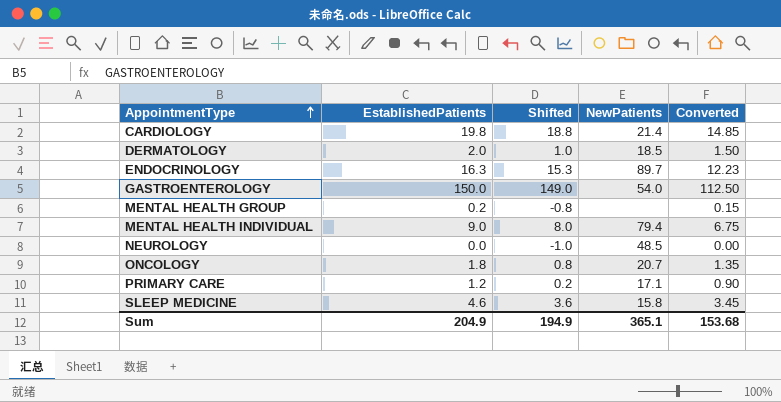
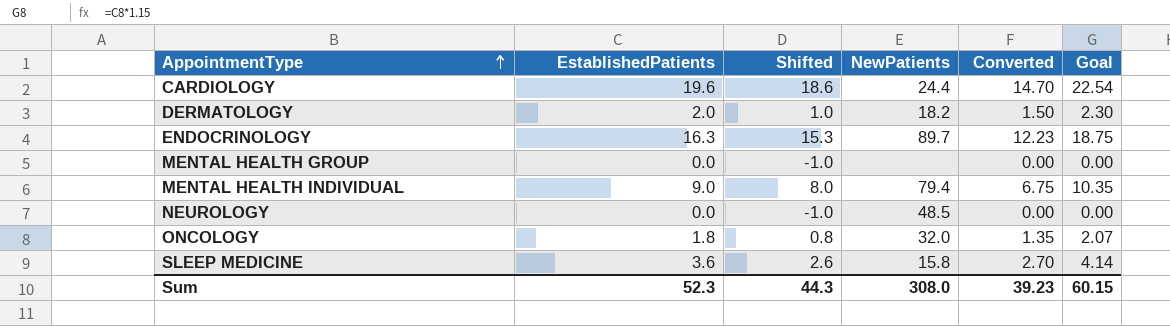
column Goal | formula: none -> [EstablishedPatients] * 1.15
row GASTROENTEROLOGY: 150.0 | 149.0 | 54.0 | 112.50 -> none
row PRIMARY CARE: 1.2 | 0.2 | 17.1 | 0.90 -> none
CARDIOLOGY | EstablishedPatients: 19.8 -> 19.6
CARDIOLOGY | Shifted: 18.8 -> 18.6
CARDIOLOGY | NewPatients: 21.4 -> 24.4
CARDIOLOGY | Converted: 14.85 -> 14.70
DERMATOLOGY | NewPatients: 18.5 -> 18.2
MENTAL HEALTH GROUP | EstablishedPatients: 0.2 -> 0.0
MENTAL HEALTH GROUP | Shifted: -0.8 -> -1.0
MENTAL HEALTH GROUP | Converted: 0.15 -> 0.00
ONCOLOGY | NewPatients: 20.7 -> 32.0
SLEEP MEDICINE | EstablishedPatients: 4.6 -> 3.6
SLEEP MEDICINE | Shifted: 3.6 -> 2.6
SLEEP MEDICINE | Converted: 3.45 -> 2.70
Sum | EstablishedPatients: 204.9 -> 52.3
Sum | Shifted: 194.9 -> 44.3
Sum | NewPatients: 365.1 -> 308.0
Sum | Converted: 153.68 -> 39.23

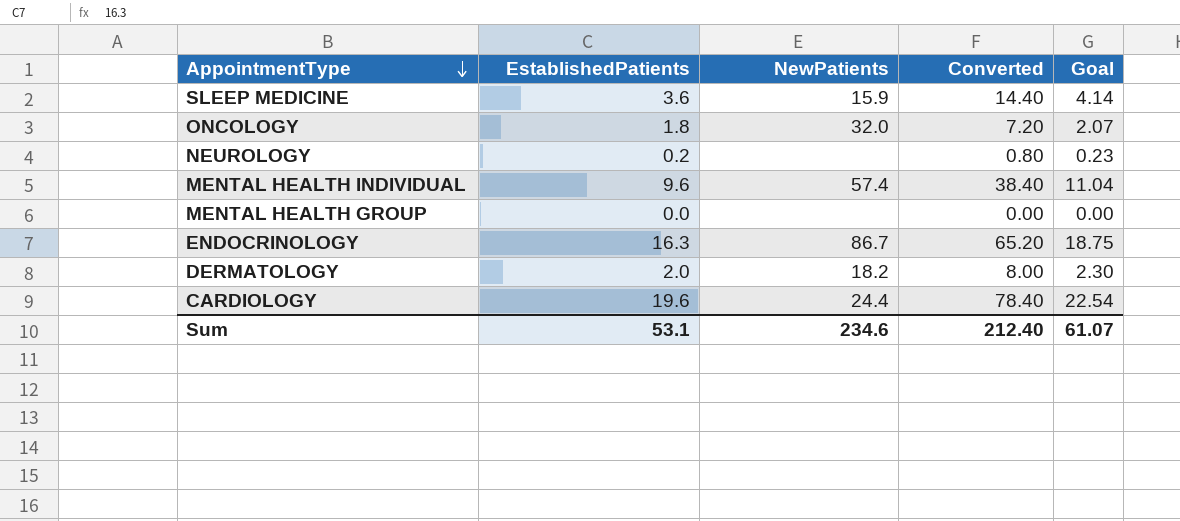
row order: AppointmentType ascending -> AppointmentType descending
column Shifted | formula: [EstablishedPatients] - 1 -> none
column Converted | formula: [EstablishedPatients] * 0.75 -> [EstablishedPatients] * 4
SLEEP MEDICINE | NewPatients: 15.8 -> 15.9
NEUROLOGY | EstablishedPatients: 0.0 -> 0.2
NEUROLOGY | NewPatients: 48.5 -> none
NEUROLOGY | Goal: 0.00 -> 0.23
MENTAL HEALTH INDIVIDUAL | EstablishedPatients: 9.0 -> 9.6
MENTAL HEALTH INDIVIDUAL | NewPatients: 79.4 -> 57.4
MENTAL HEALTH INDIVIDUAL | Goal: 10.35 -> 11.04
ENDOCRINOLOGY | NewPatients: 89.7 -> 86.7
Sum | EstablishedPatients: 52.3 -> 53.1
Sum | NewPatients: 308.0 -> 234.6
Sum | Converted: 39.23 -> 212.40
Sum | Goal: 60.15 -> 61.07

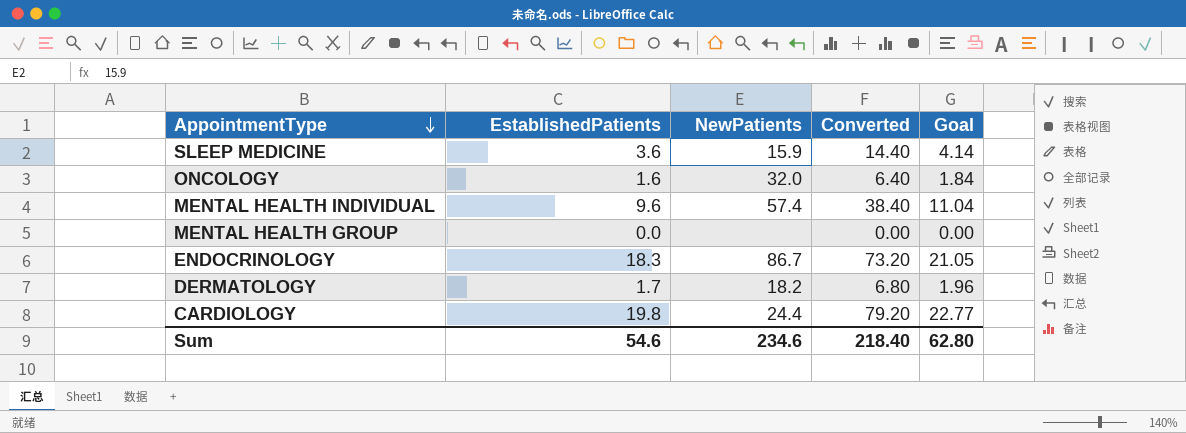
row NEUROLOGY: 0.2 | none | 0.80 | 0.23 -> none
ONCOLOGY | EstablishedPatients: 1.8 -> 1.6
ONCOLOGY | Converted: 7.20 -> 6.40
ONCOLOGY | Goal: 2.07 -> 1.84
ENDOCRINOLOGY | EstablishedPatients: 16.3 -> 18.3
ENDOCRINOLOGY | Converted: 65.20 -> 73.20
ENDOCRINOLOGY | Goal: 18.75 -> 21.05
DERMATOLOGY | EstablishedPatients: 2.0 -> 1.7
DERMATOLOGY | Converted: 8.00 -> 6.80
DERMATOLOGY | Goal: 2.30 -> 1.96
CARDIOLOGY | EstablishedPatients: 19.6 -> 19.8
CARDIOLOGY | Converted: 78.40 -> 79.20
CARDIOLOGY | Goal: 22.54 -> 22.77
Sum | EstablishedPatients: 53.1 -> 54.6
Sum | Converted: 212.40 -> 218.40
Sum | Goal: 61.07 -> 62.80

